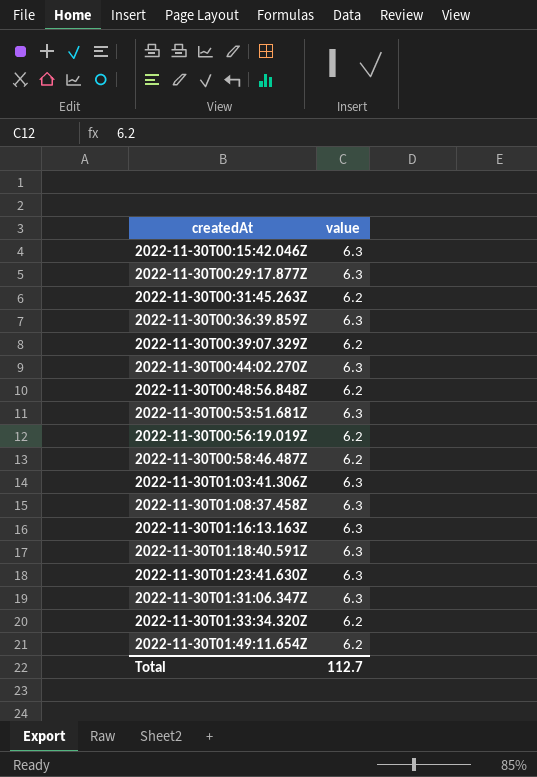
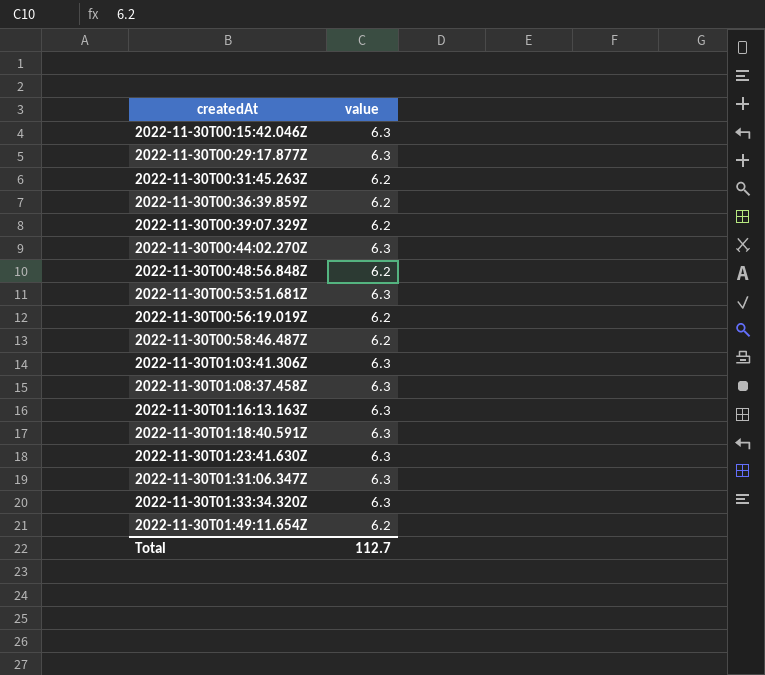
2022-11-30T00:36:39.859Z | value: 6.3 -> 6.2
2022-11-30T01:33:34.320Z | value: 6.2 -> 6.3

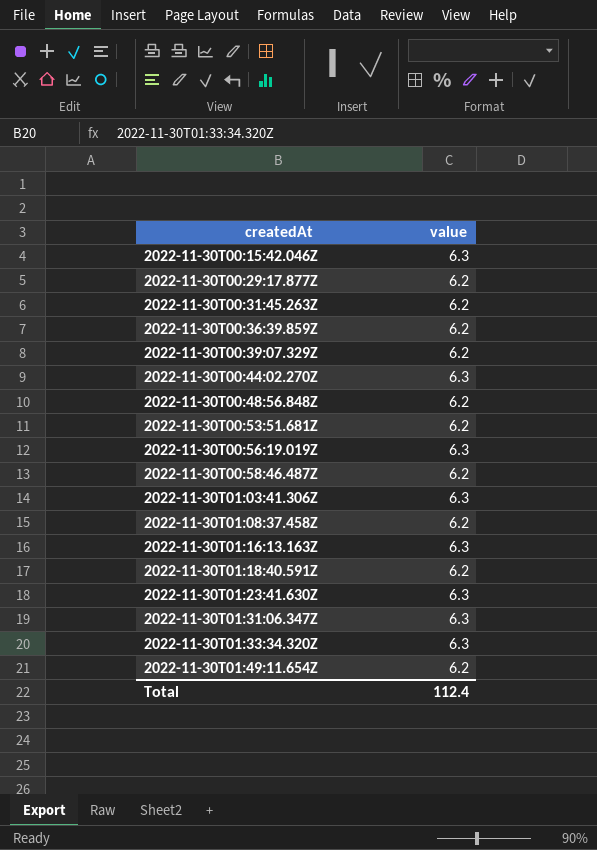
2022-11-30T00:29:17.877Z | value: 6.3 -> 6.2
2022-11-30T00:53:51.681Z | value: 6.3 -> 6.2
2022-11-30T00:56:19.019Z | value: 6.2 -> 6.3
2022-11-30T01:08:37.458Z | value: 6.3 -> 6.2
2022-11-30T01:18:40.591Z | value: 6.3 -> 6.2
Total | value: 112.7 -> 112.4

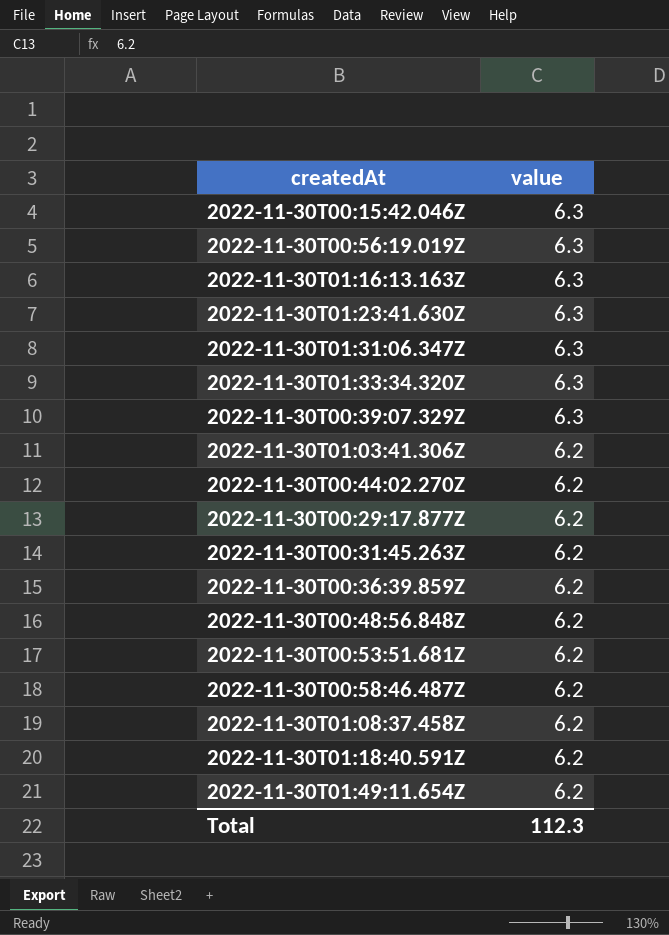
row order: createdAt ascending -> value descending
2022-11-30T00:39:07.329Z | value: 6.2 -> 6.3
2022-11-30T01:03:41.306Z | value: 6.3 -> 6.2
2022-11-30T00:44:02.270Z | value: 6.3 -> 6.2
Total | value: 112.4 -> 112.3

